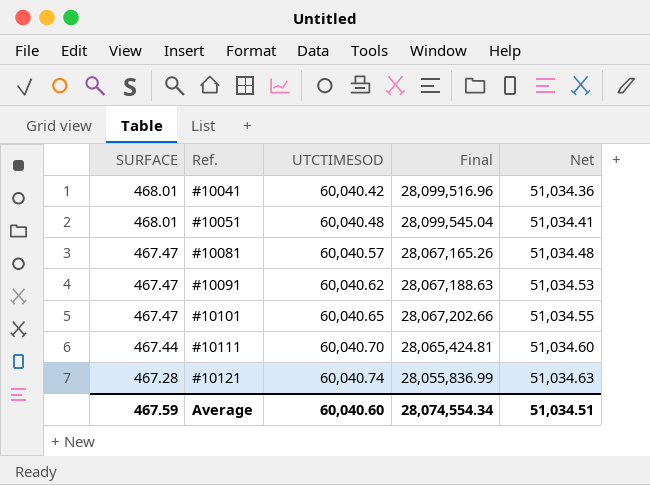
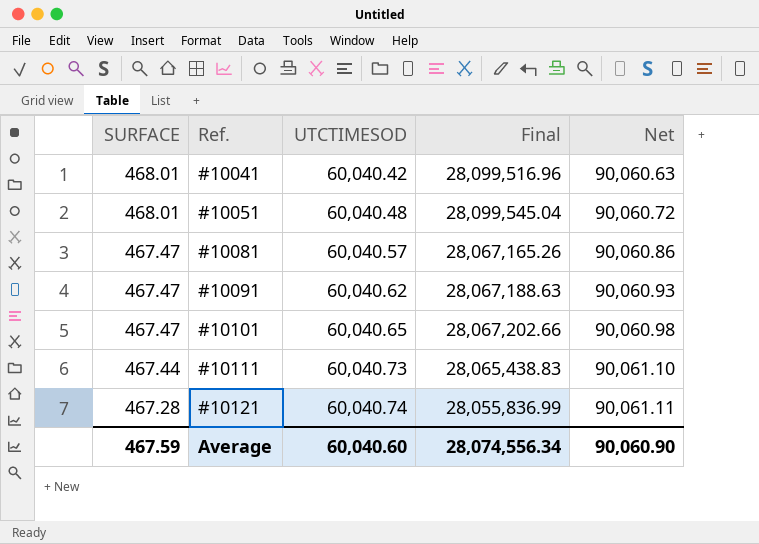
column Net | formula: [UTCTIMESOD] * 0.85 -> [UTCTIMESOD] * 1.5
#10111 | UTCTIMESOD: 60,040.70 -> 60,040.73
#10111 | Final: 28,065,424.81 -> 28,065,438.83
Average | Final: 28,074,554.34 -> 28,074,556.34
Average | Net: 51,034.51 -> 90,060.90

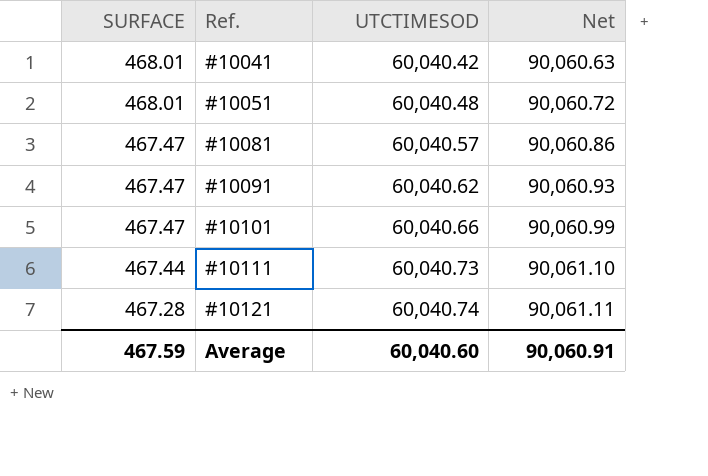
column Final | formula: [SURFACE] * [UTCTIMESOD] -> none
#10101 | UTCTIMESOD: 60,040.65 -> 60,040.66
#10101 | Net: 90,060.98 -> 90,060.99
Average | Net: 90,060.90 -> 90,060.91

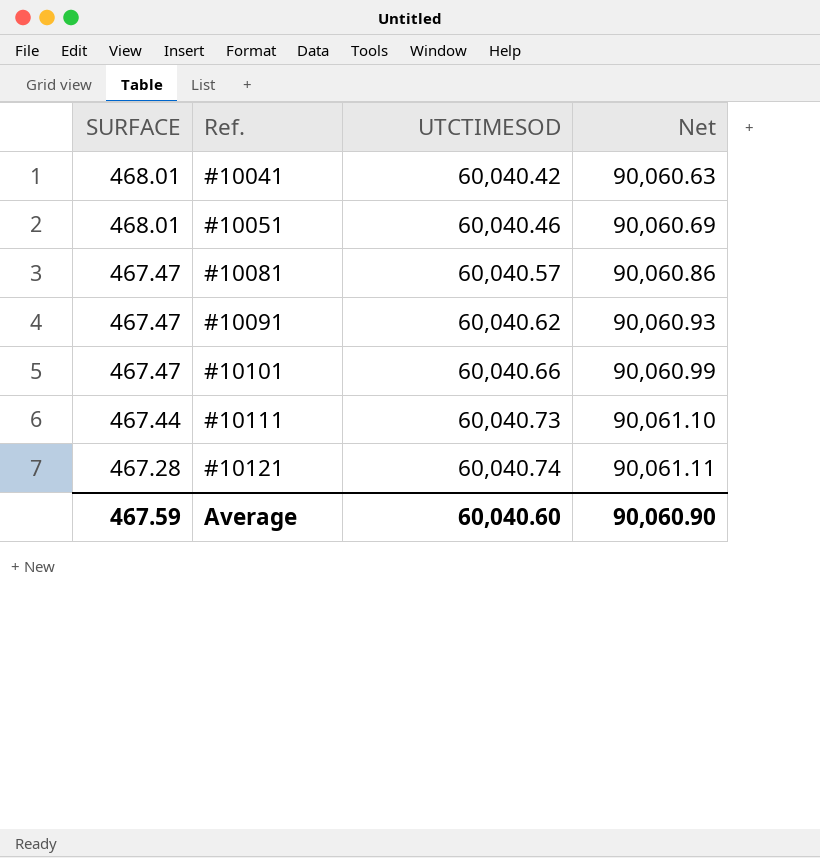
#10051 | UTCTIMESOD: 60,040.48 -> 60,040.46
#10051 | Net: 90,060.72 -> 90,060.69
Average | Net: 90,060.91 -> 90,060.90

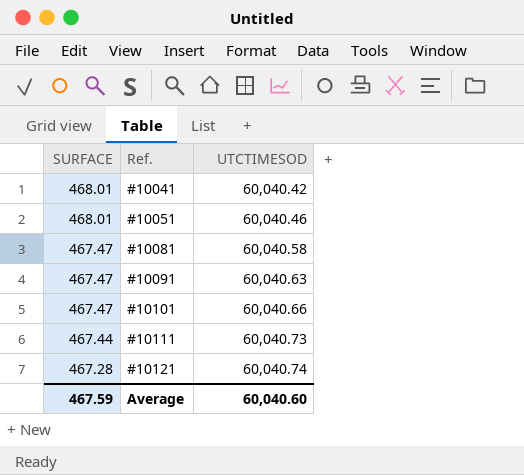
column Net | formula: [UTCTIMESOD] * 1.5 -> none
#10081 | UTCTIMESOD: 60,040.57 -> 60,040.58
#10091 | UTCTIMESOD: 60,040.62 -> 60,040.63

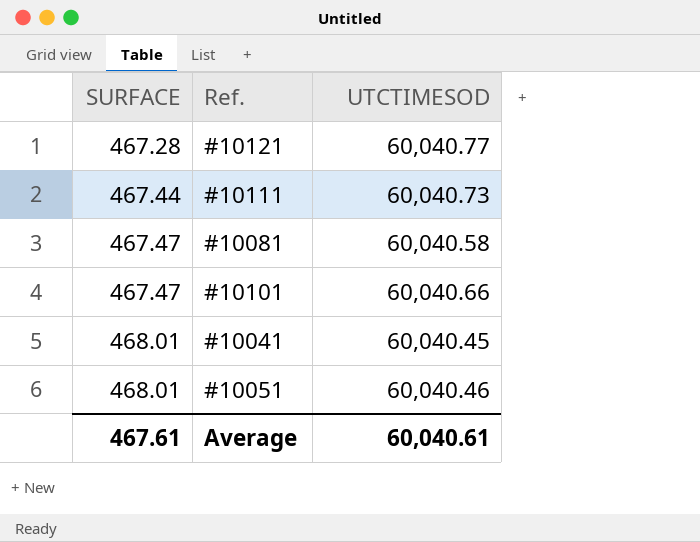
row order: SURFACE descending -> SURFACE ascending
row #10091: 467.47 | 60,040.63 -> none
#10121 | UTCTIMESOD: 60,040.74 -> 60,040.77
#10041 | UTCTIMESOD: 60,040.42 -> 60,040.45
Average | SURFACE: 467.59 -> 467.61
Average | UTCTIMESOD: 60,040.60 -> 60,040.61

